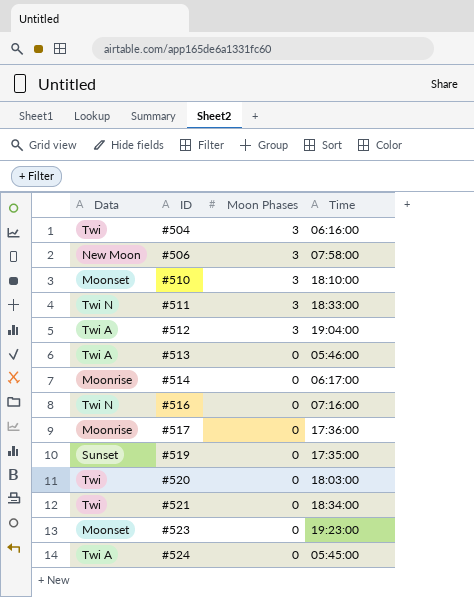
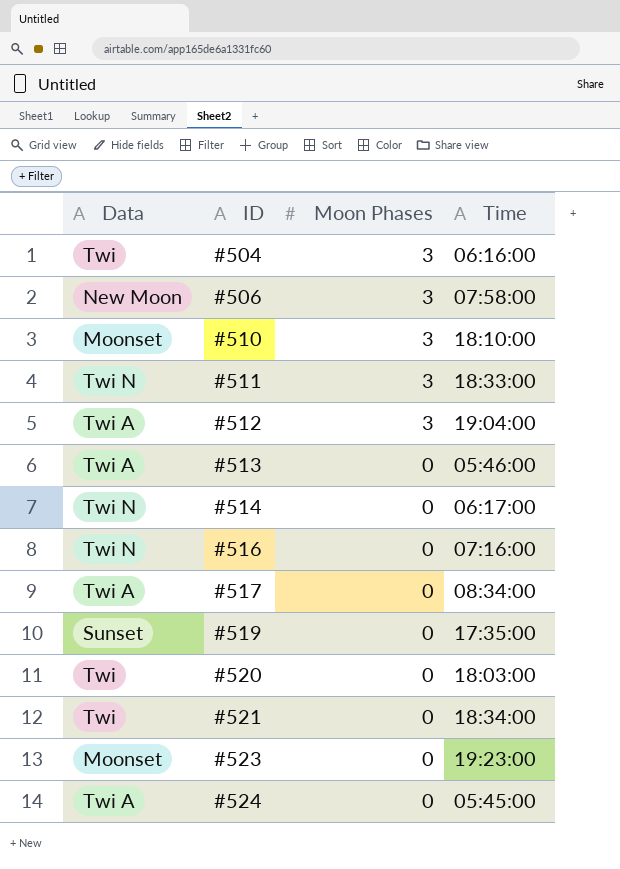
#514 | Data: Moonrise -> Twi N
#517 | Data: Moonrise -> Twi A
#517 | Time: 17:36:00 -> 08:34:00

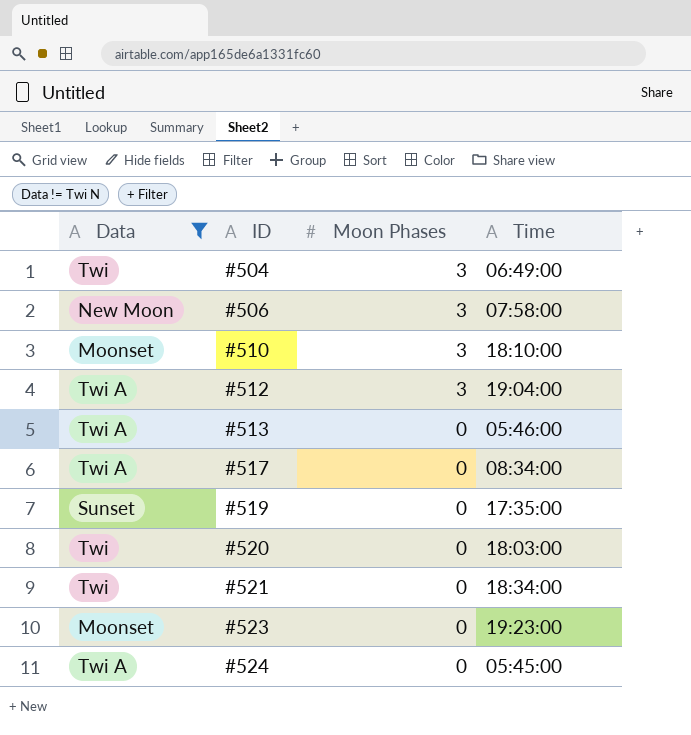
filter: none -> Data != Twi N
#504 | Time: 06:16:00 -> 06:49:00

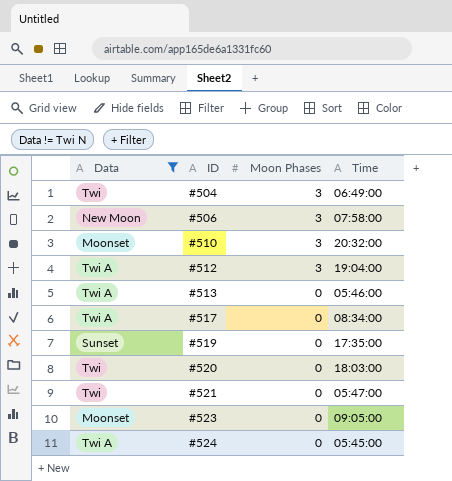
#510 | Time: 18:10:00 -> 20:32:00
#521 | Time: 18:34:00 -> 05:47:00
#523 | Time: 19:23:00 -> 09:05:00

